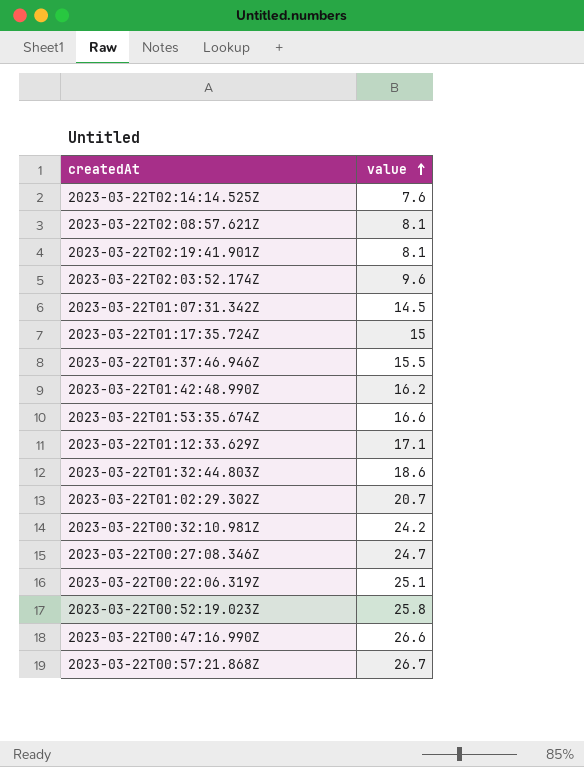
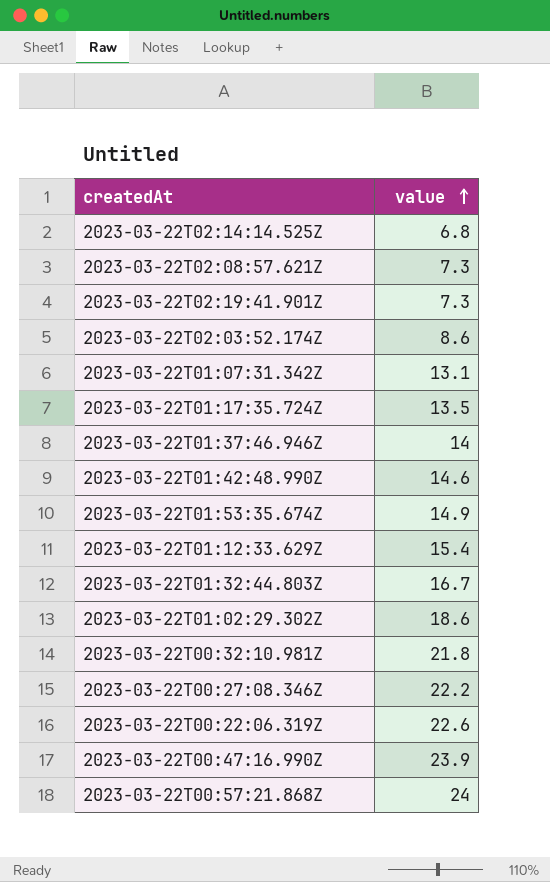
row 2023-03-22T00:52:19.023Z: 25.8 -> none
2023-03-22T02:14:14.525Z | value: 7.6 -> 6.8
2023-03-22T02:08:57.621Z | value: 8.1 -> 7.3
2023-03-22T02:19:41.901Z | value: 8.1 -> 7.3
2023-03-22T02:03:52.174Z | value: 9.6 -> 8.6
2023-03-22T01:07:31.342Z | value: 14.5 -> 13.1
2023-03-22T01:17:35.724Z | value: 15 -> 13.5
2023-03-22T01:37:46.946Z | value: 15.5 -> 14
2023-03-22T01:42:48.990Z | value: 16.2 -> 14.6
2023-03-22T01:53:35.674Z | value: 16.6 -> 14.9
2023-03-22T01:12:33.629Z | value: 17.1 -> 15.4
2023-03-22T01:32:44.803Z | value: 18.6 -> 16.7
2023-03-22T01:02:29.302Z | value: 20.7 -> 18.6
2023-03-22T00:32:10.981Z | value: 24.2 -> 21.8
2023-03-22T00:27:08.346Z | value: 24.7 -> 22.2
2023-03-22T00:22:06.319Z | value: 25.1 -> 22.6
2023-03-22T00:47:16.990Z | value: 26.6 -> 23.9
2023-03-22T00:57:21.868Z | value: 26.7 -> 24

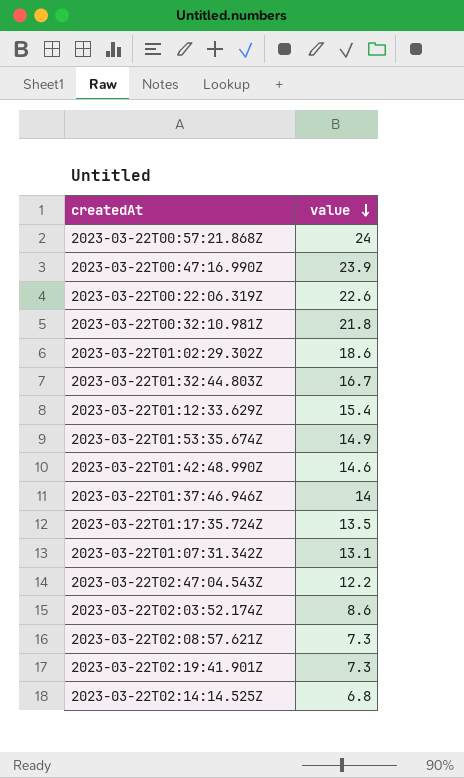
row order: value ascending -> value descending
row 2023-03-22T00:27:08.346Z: 22.2 -> none
row 2023-03-22T02:47:04.543Z: none -> 12.2

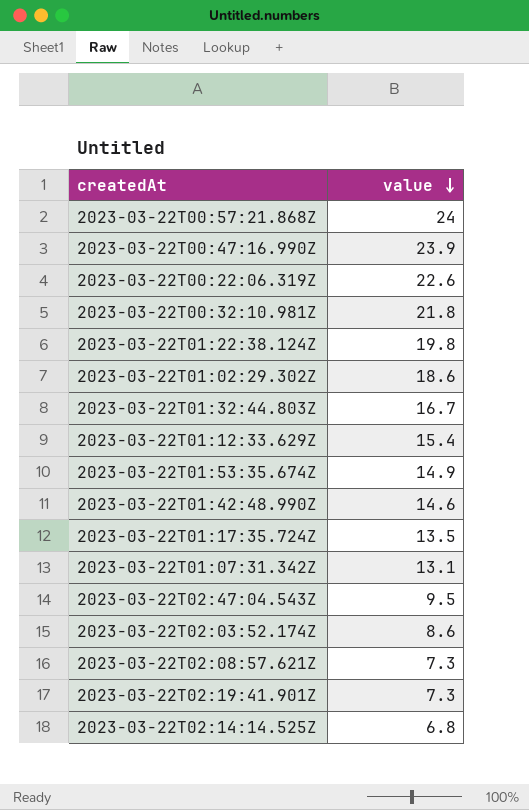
row 2023-03-22T01:37:46.946Z: 14 -> none
row 2023-03-22T01:22:38.124Z: none -> 19.8
2023-03-22T02:47:04.543Z | value: 12.2 -> 9.5

